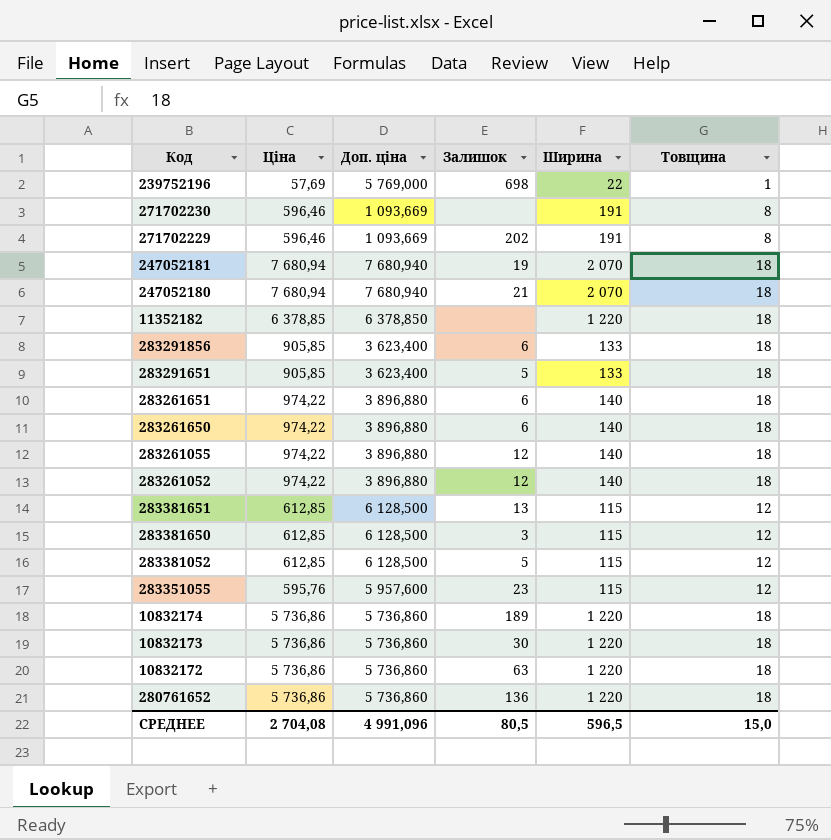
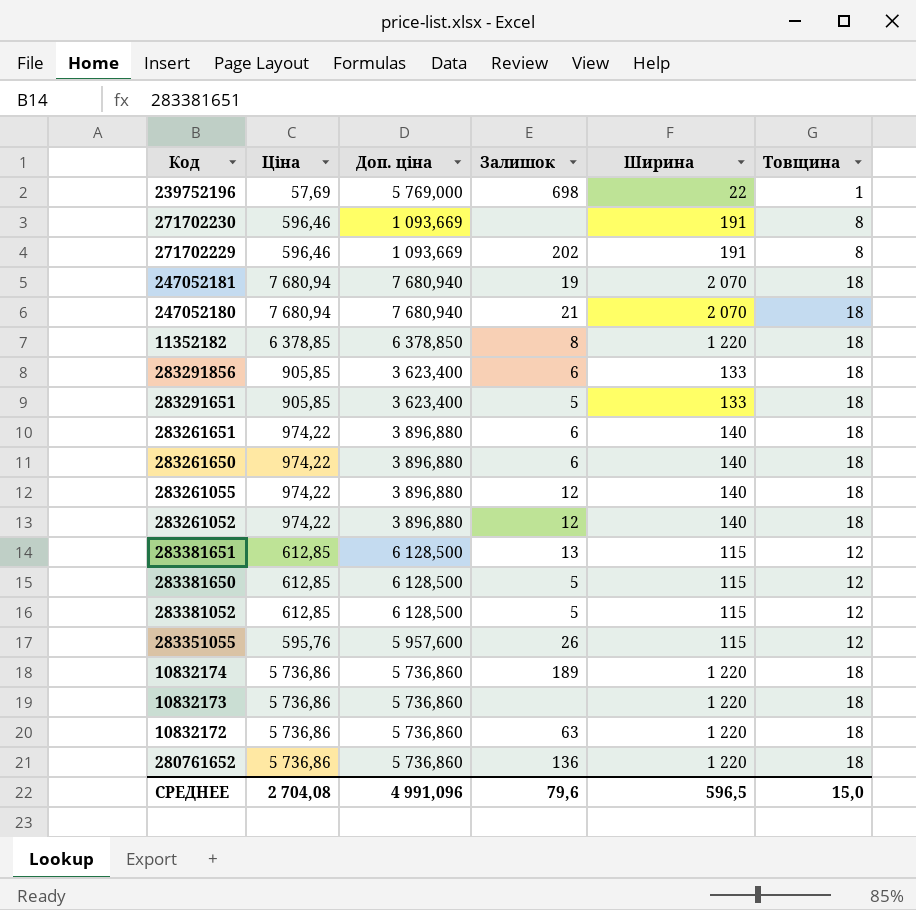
11352182 | Залишок: none -> 8
283381650 | Залишок: 3 -> 5
283351055 | Залишок: 23 -> 26
10832173 | Залишок: 30 -> none
СРЕДНЕЕ | Залишок: 80,5 -> 79,6

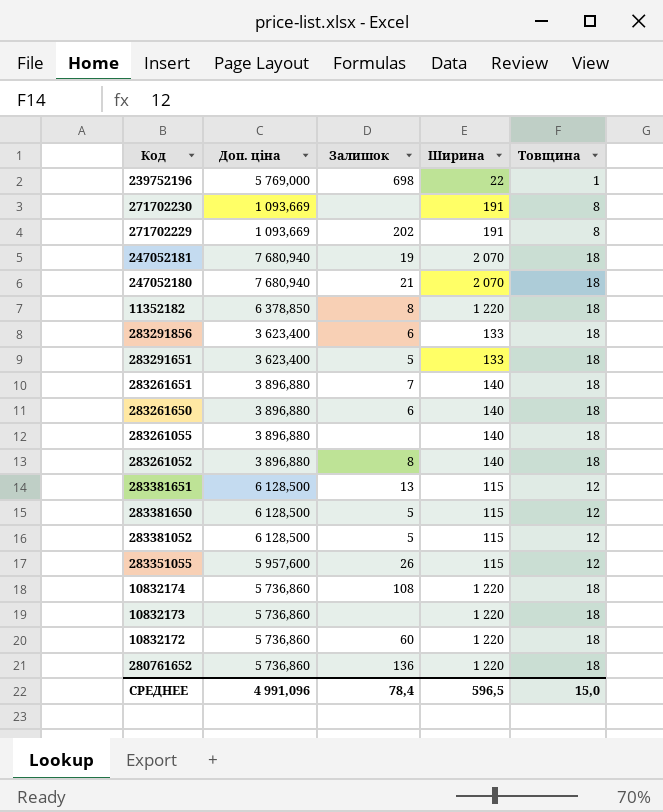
column Ціна | position: 2 -> none
283261651 | Залишок: 6 -> 7
283261055 | Залишок: 12 -> none
283261052 | Залишок: 12 -> 8
10832174 | Залишок: 189 -> 108
10832172 | Залишок: 63 -> 60
СРЕДНЕЕ | Залишок: 79,6 -> 78,4

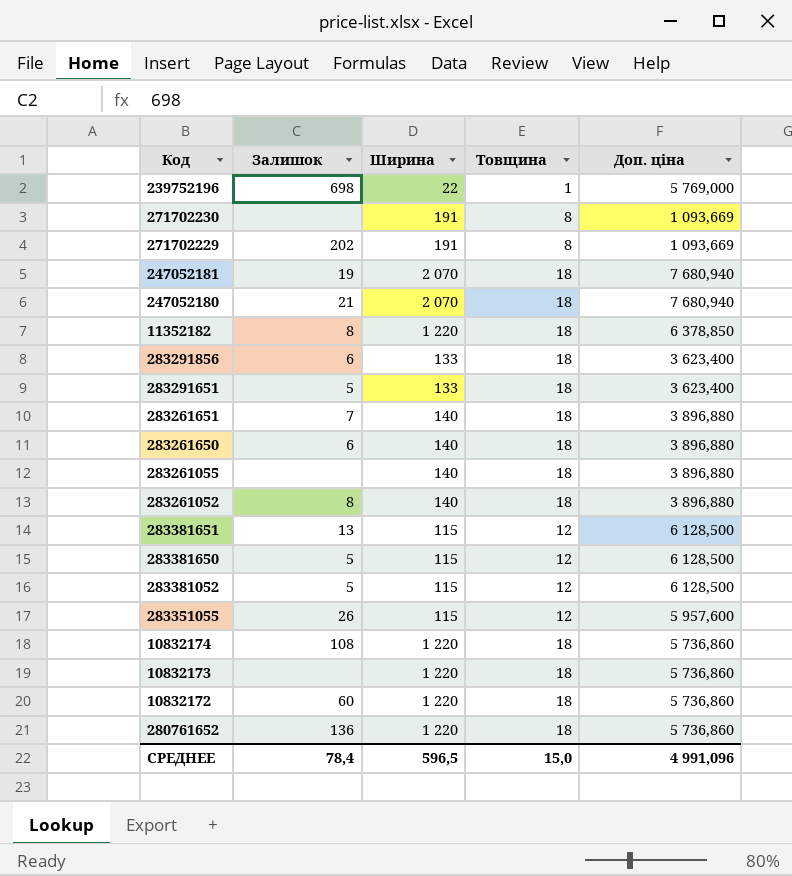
column Доп. ціна | position: 2 -> 5

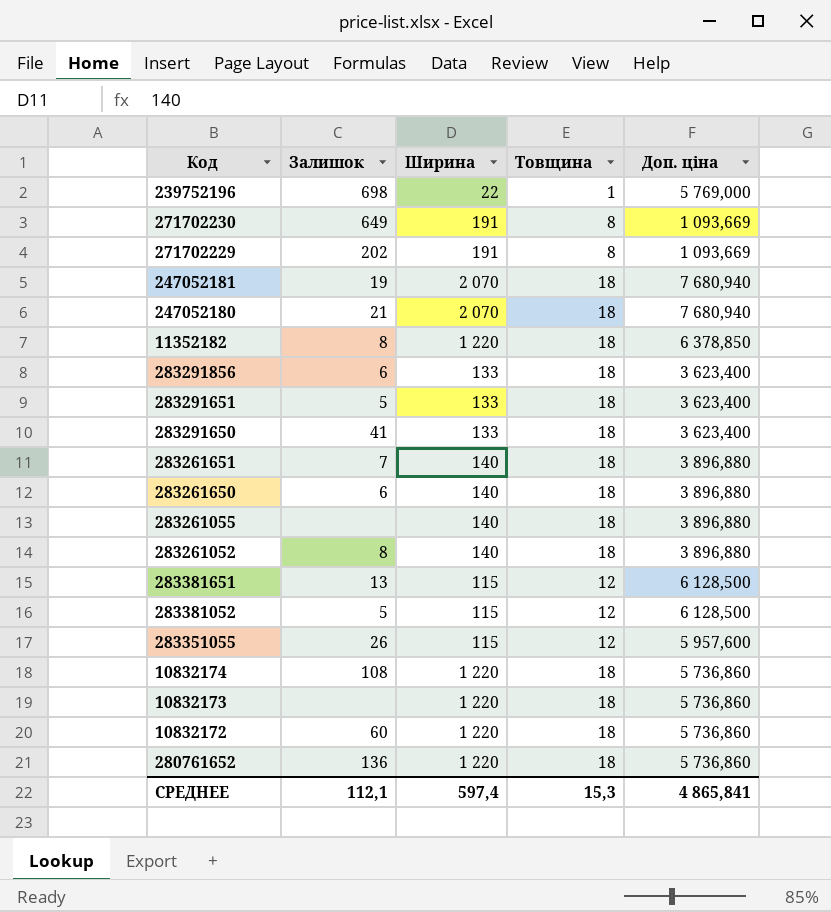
row 283381650: 5 | 115 | 12 | 6 128,500 -> none
271702230 | Залишок: none -> 649
row 283291650: none -> 41 | 133 | 18 | 3 623,400
СРЕДНЕЕ | Залишок: 78,4 -> 112,1
СРЕДНЕЕ | Ширина: 596,5 -> 597,4
СРЕДНЕЕ | Товщина: 15,0 -> 15,3
СРЕДНЕЕ | Доп. ціна: 4 991,096 -> 4 865,841

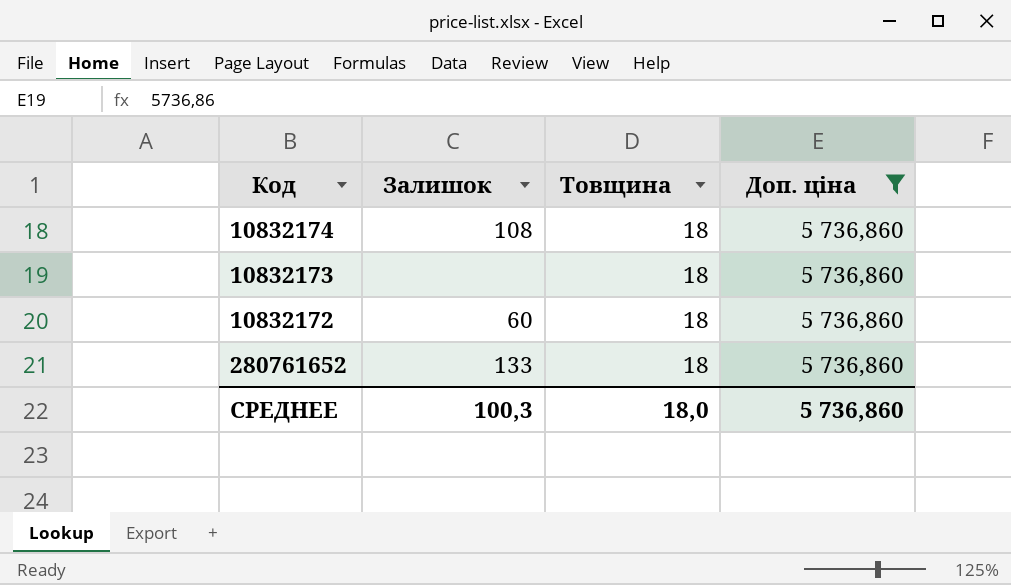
filter: none -> Доп. ціна = 5 736,860
column Ширина | position: 3 -> none
280761652 | Залишок: 136 -> 133
СРЕДНЕЕ | Залишок: 112,1 -> 100,3
СРЕДНЕЕ | Товщина: 15,3 -> 18,0
СРЕДНЕЕ | Доп. ціна: 4 865,841 -> 5 736,860

